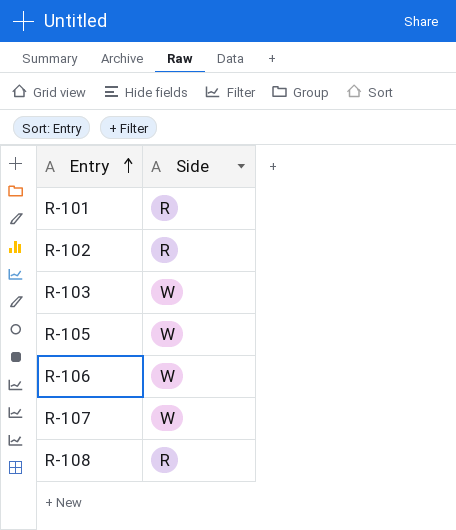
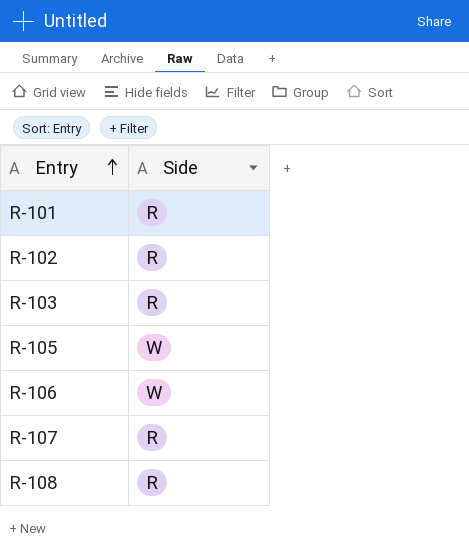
R-103 | Side: W -> R
R-107 | Side: W -> R

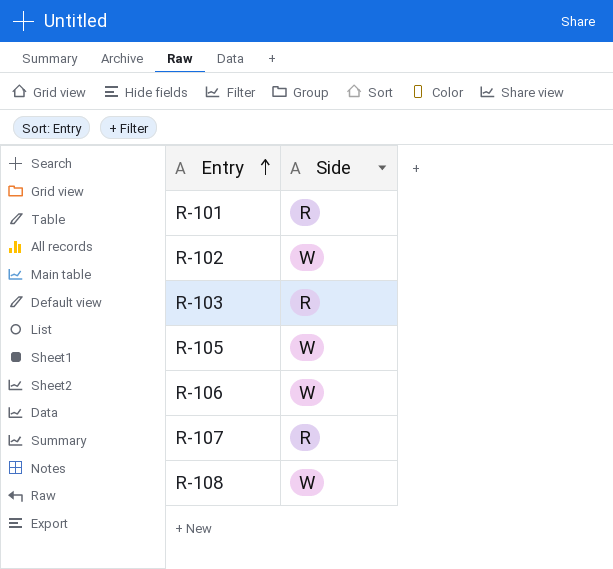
R-102 | Side: R -> W
R-108 | Side: R -> W

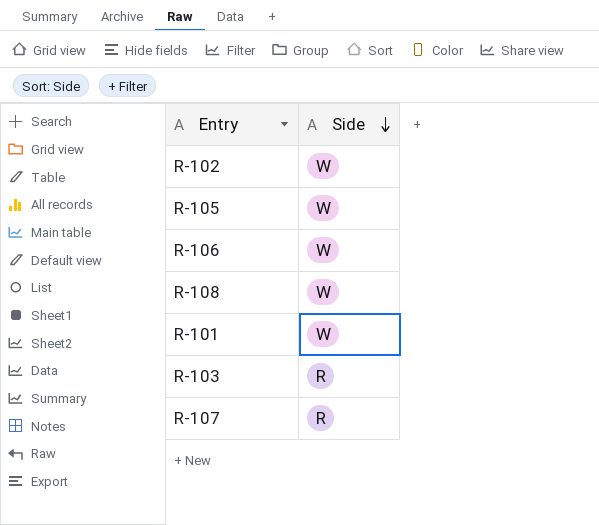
row order: Entry ascending -> Side descending
R-101 | Side: R -> W

